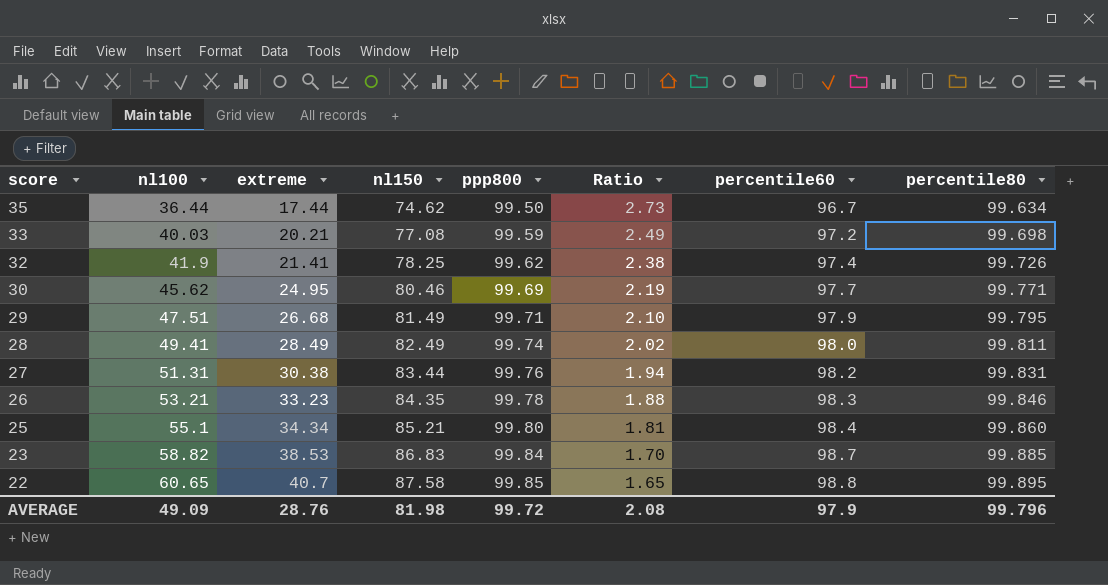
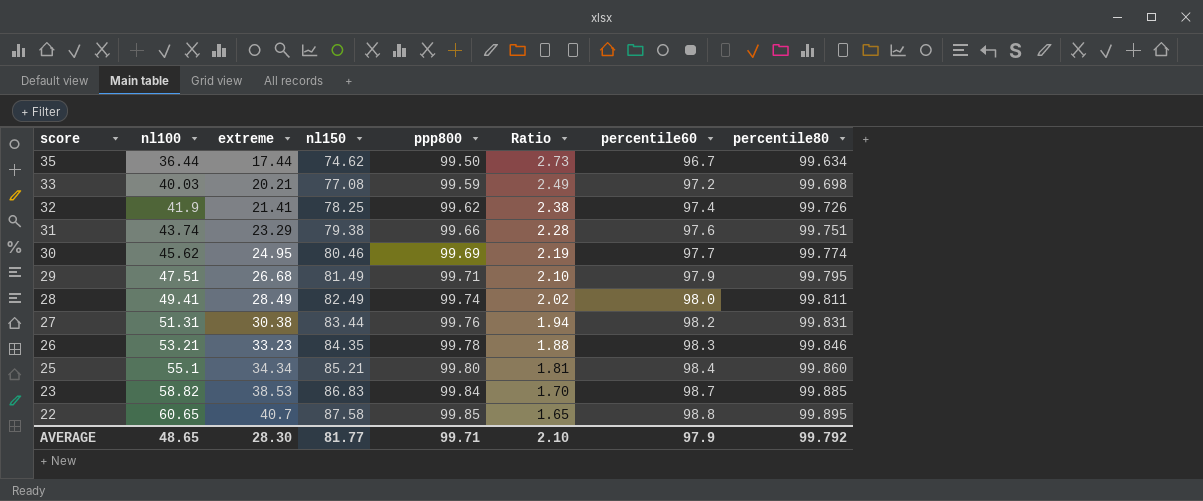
row 31: none -> 43.74 | 23.29 | 79.38 | 99.66 | 2.28 | 97.6 | 99.751
30 | percentile80: 99.771 -> 99.774
AVERAGE | nl100: 49.09 -> 48.65
AVERAGE | extreme: 28.76 -> 28.30
AVERAGE | nl150: 81.98 -> 81.77
AVERAGE | ppp800: 99.72 -> 99.71
AVERAGE | Ratio: 2.08 -> 2.10
AVERAGE | percentile80: 99.796 -> 99.792

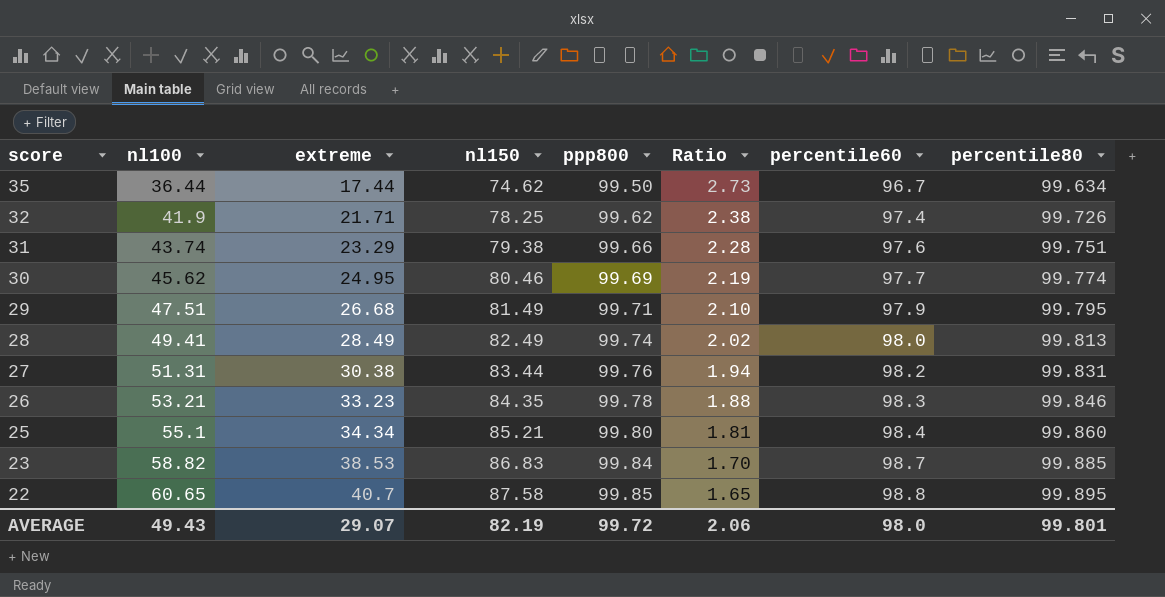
row 33: 40.03 | 20.21 | 77.08 | 99.59 | 2.49 | 97.2 | 99.698 -> none
32 | extreme: 21.41 -> 21.71
28 | percentile80: 99.811 -> 99.813
AVERAGE | nl100: 48.65 -> 49.43
AVERAGE | extreme: 28.30 -> 29.07
AVERAGE | nl150: 81.77 -> 82.19
AVERAGE | ppp800: 99.71 -> 99.72
AVERAGE | Ratio: 2.10 -> 2.06
AVERAGE | percentile60: 97.9 -> 98.0
AVERAGE | percentile80: 99.792 -> 99.801

